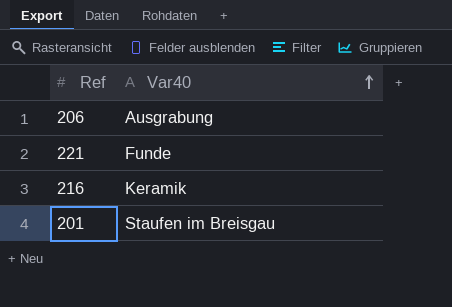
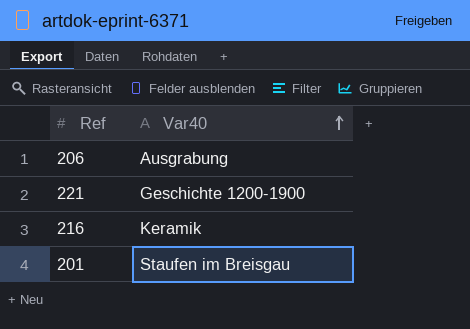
221 | Var40: Funde -> Geschichte 1200-1900

